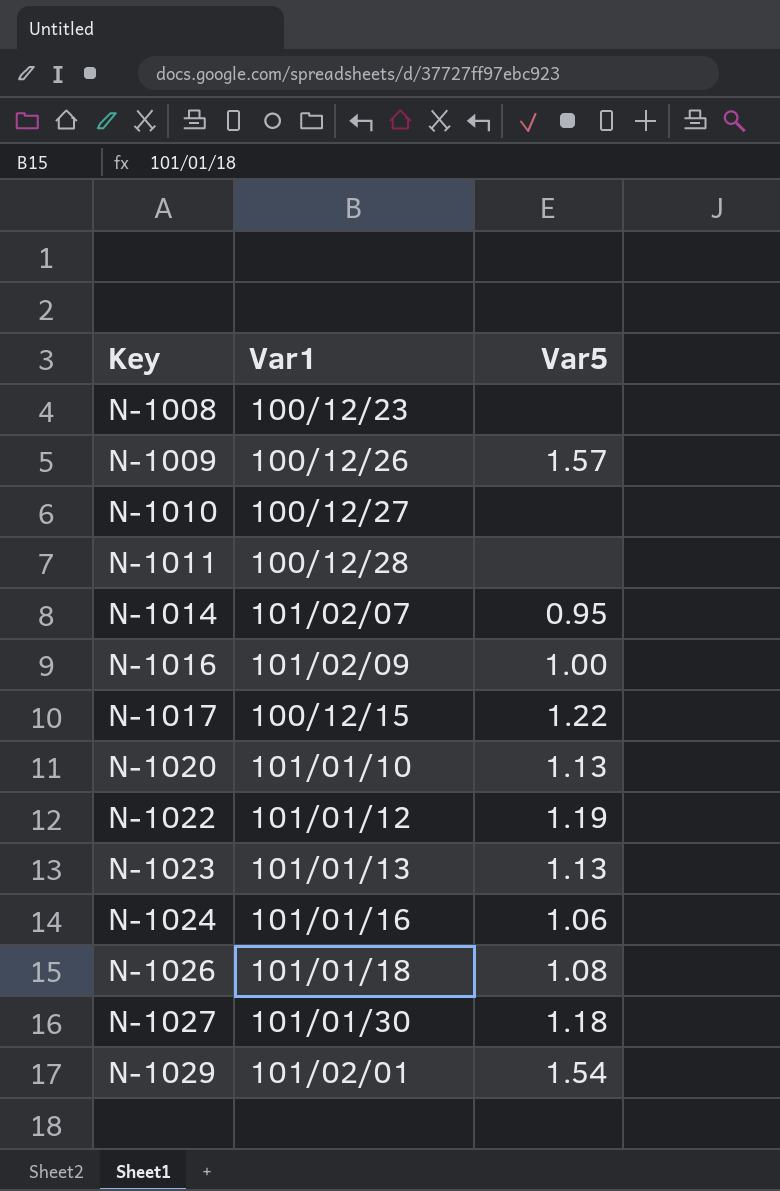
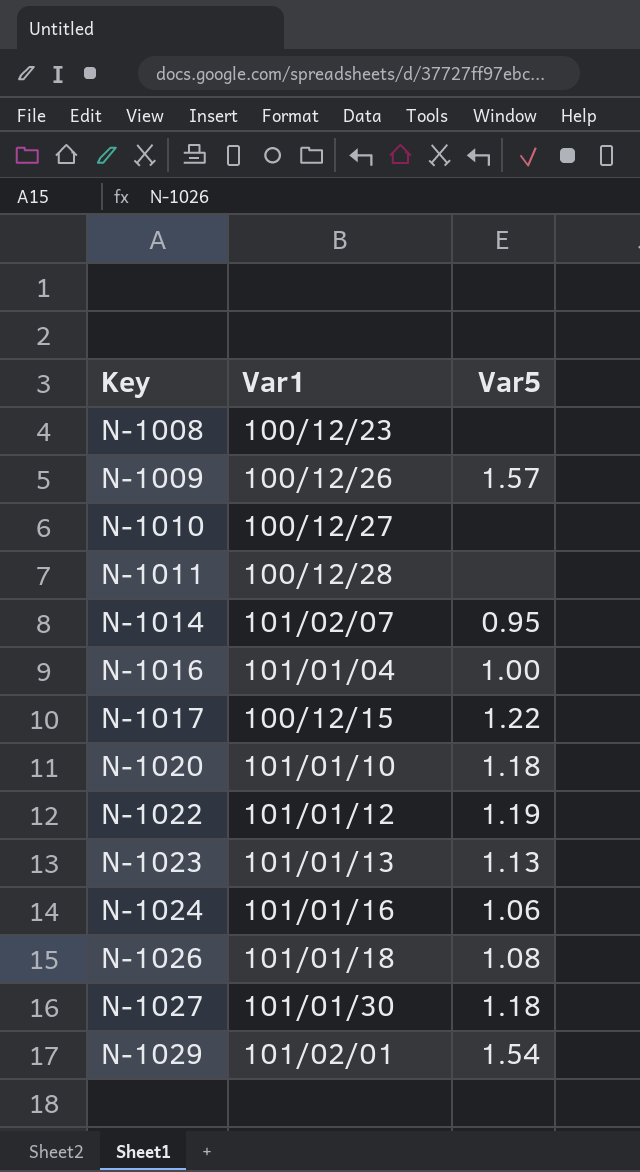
N-1016 | Var1: 101/02/09 -> 101/01/04
N-1020 | Var5: 1.13 -> 1.18

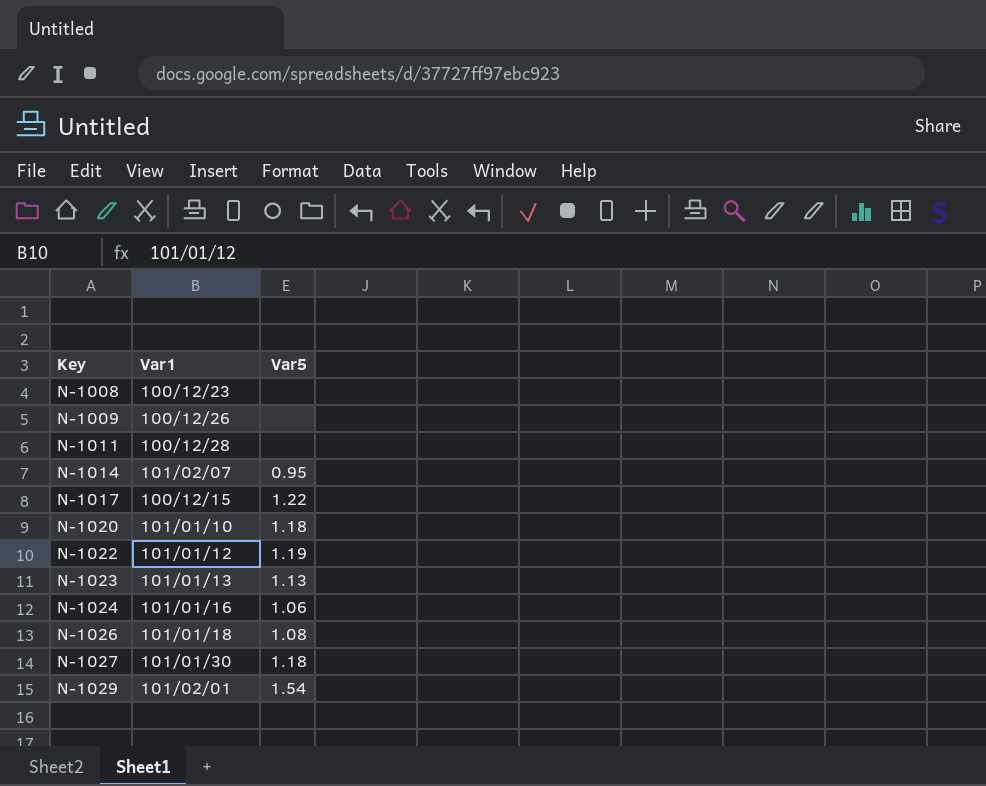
row N-1010: 100/12/27 | none -> none
row N-1016: 101/01/04 | 1.00 -> none
N-1009 | Var5: 1.57 -> none

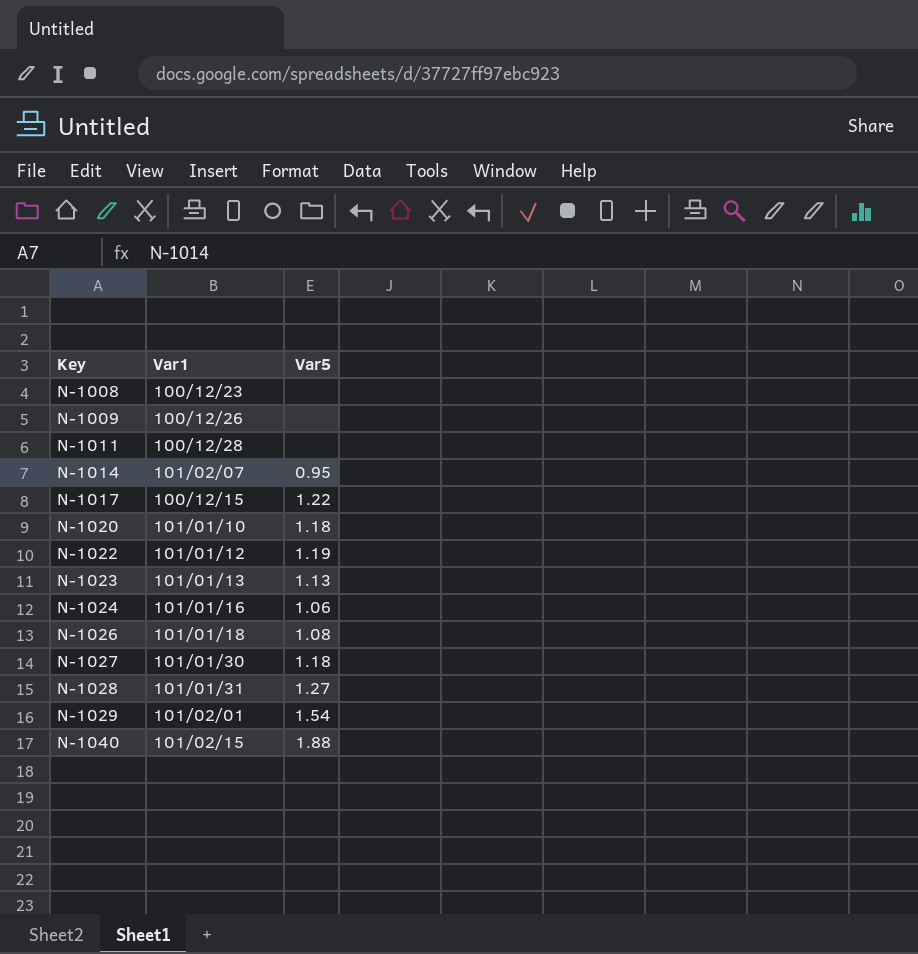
row N-1028: none -> 101/01/31 | 1.27
row N-1040: none -> 101/02/15 | 1.88

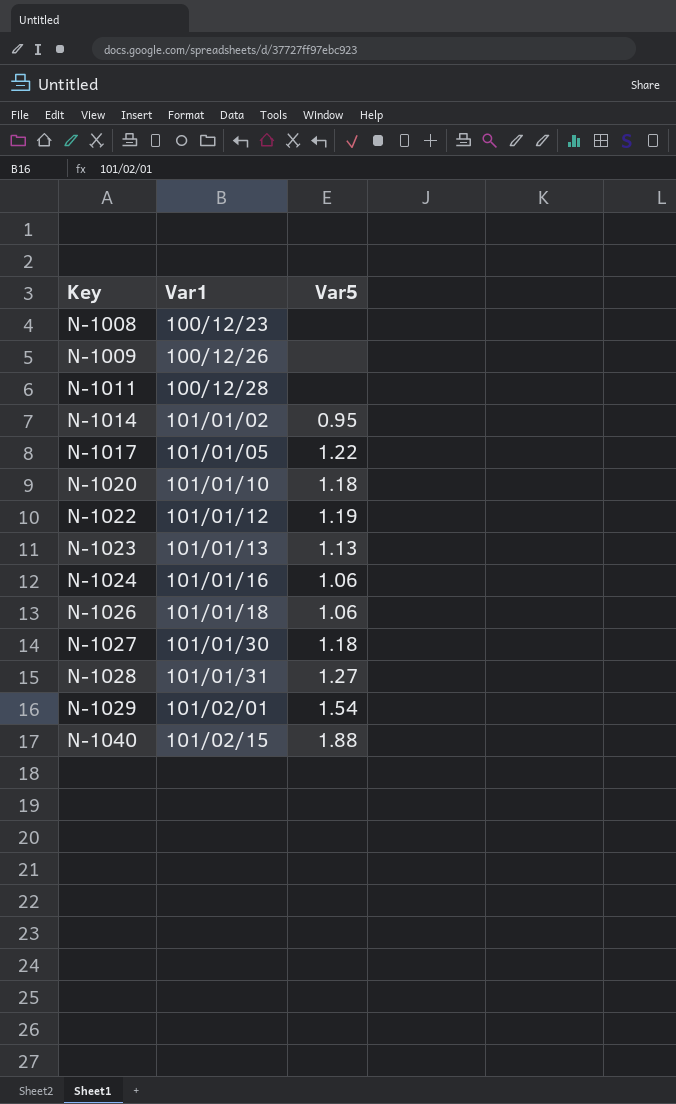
N-1014 | Var1: 101/02/07 -> 101/01/02
N-1017 | Var1: 100/12/15 -> 101/01/05
N-1026 | Var5: 1.08 -> 1.06

